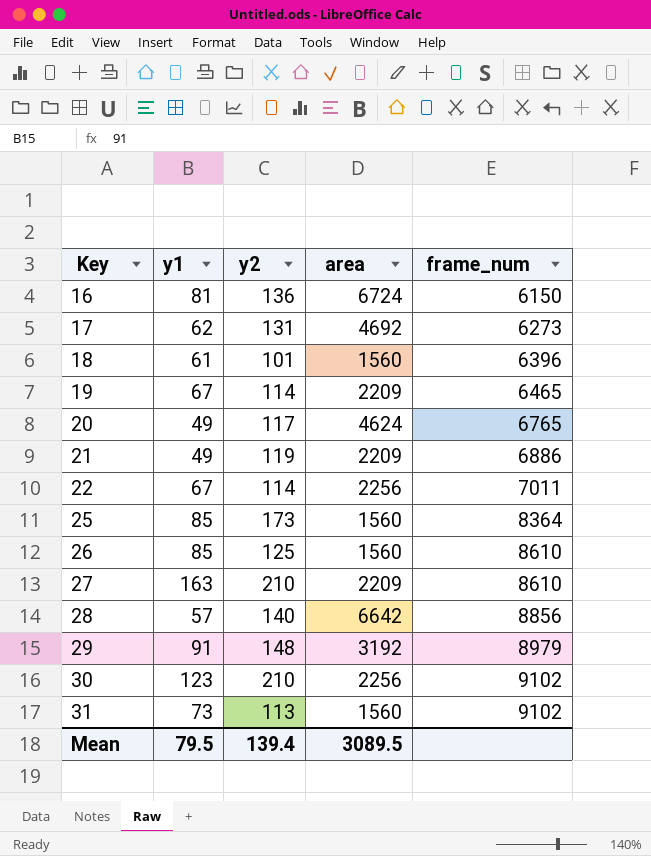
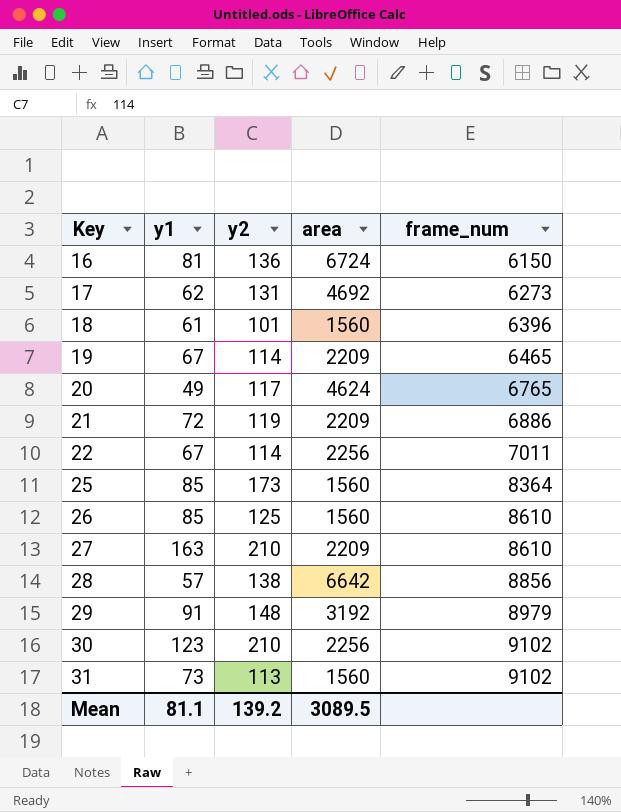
21 | y1: 49 -> 72
28 | y2: 140 -> 138
Mean | y1: 79.5 -> 81.1
Mean | y2: 139.4 -> 139.2

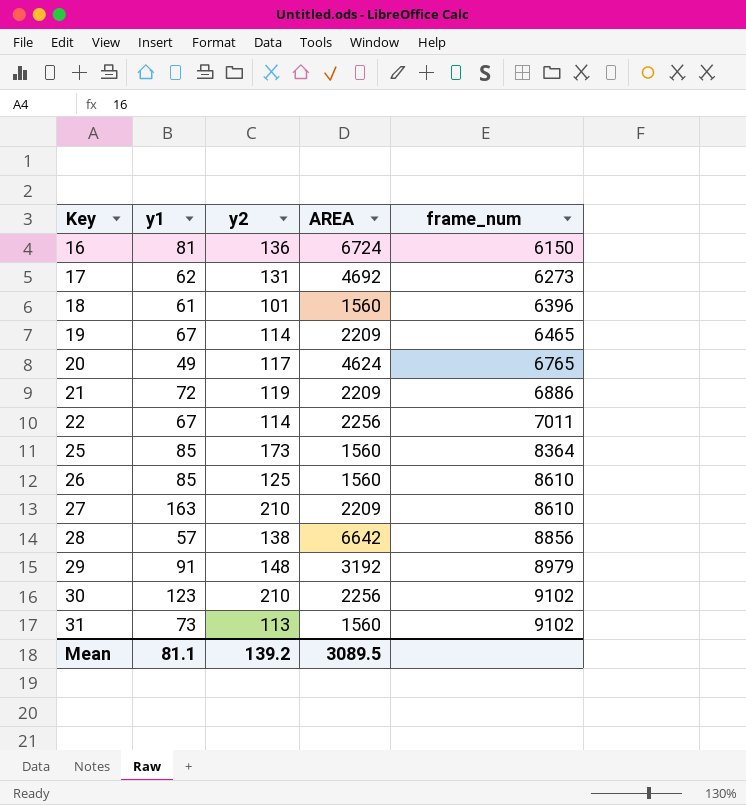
column name: area -> AREA

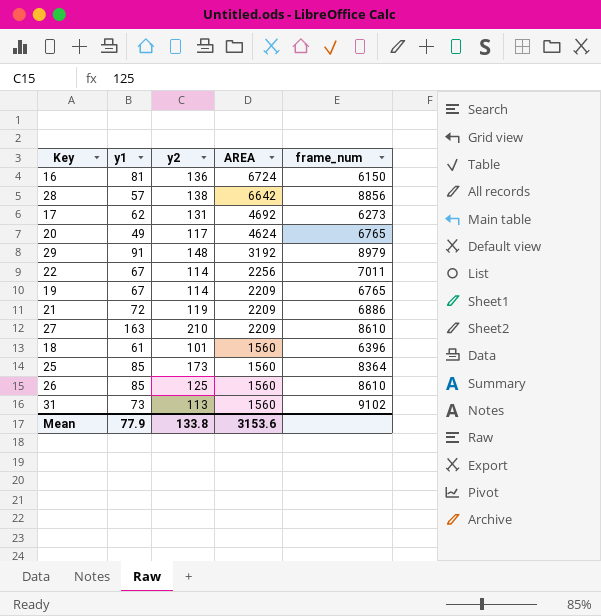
row order: Key ascending -> AREA descending
row 30: 123 | 210 | 2256 | 9102 -> none
19 | frame_num: 6465 -> 6765
Mean | y1: 81.1 -> 77.9
Mean | y2: 139.2 -> 133.8
Mean | AREA: 3089.5 -> 3153.6

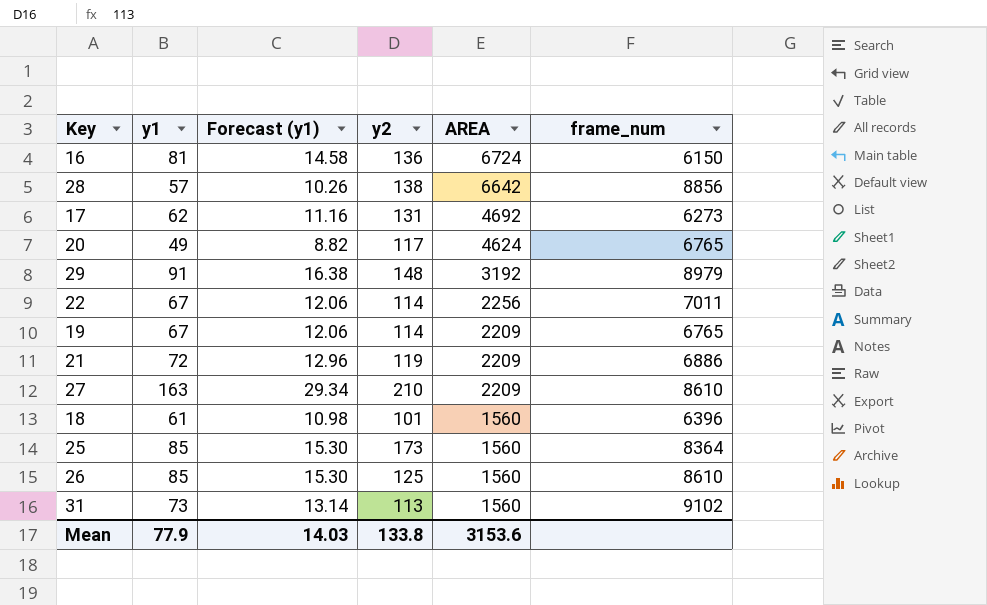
column Forecast (y1) | formula: none -> [y1] * 0.18

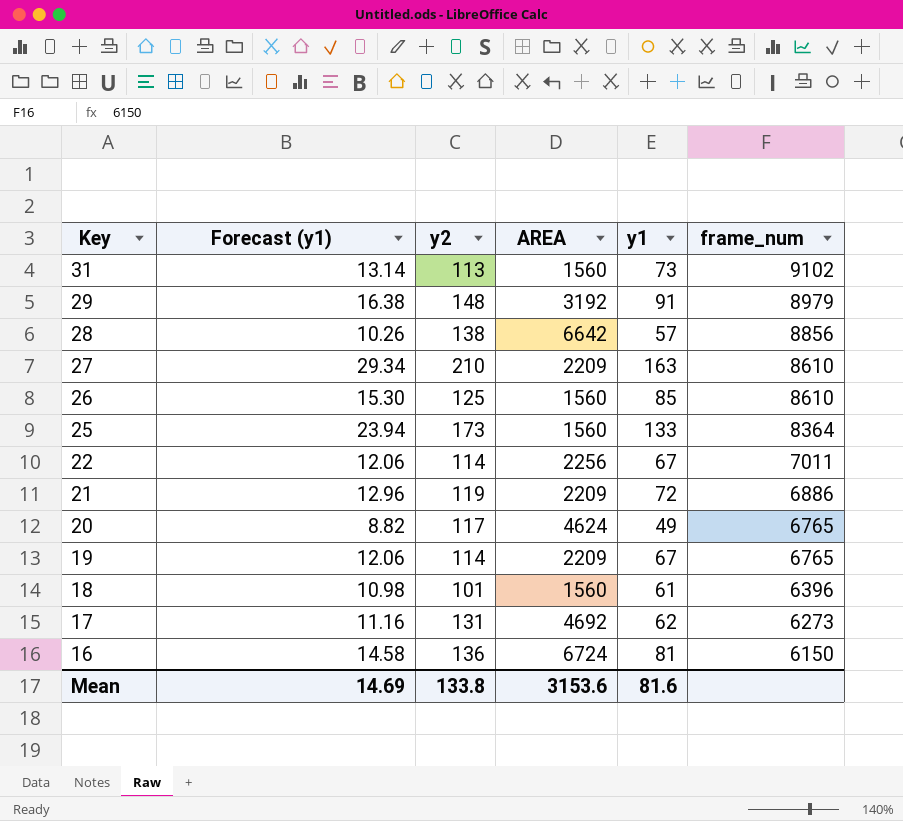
row order: AREA descending -> Key descending
column y1 | position: 2 -> 5
25 | Forecast (y1): 15.30 -> 23.94
25 | y1: 85 -> 133
Mean | Forecast (y1): 14.03 -> 14.69
Mean | y1: 77.9 -> 81.6

